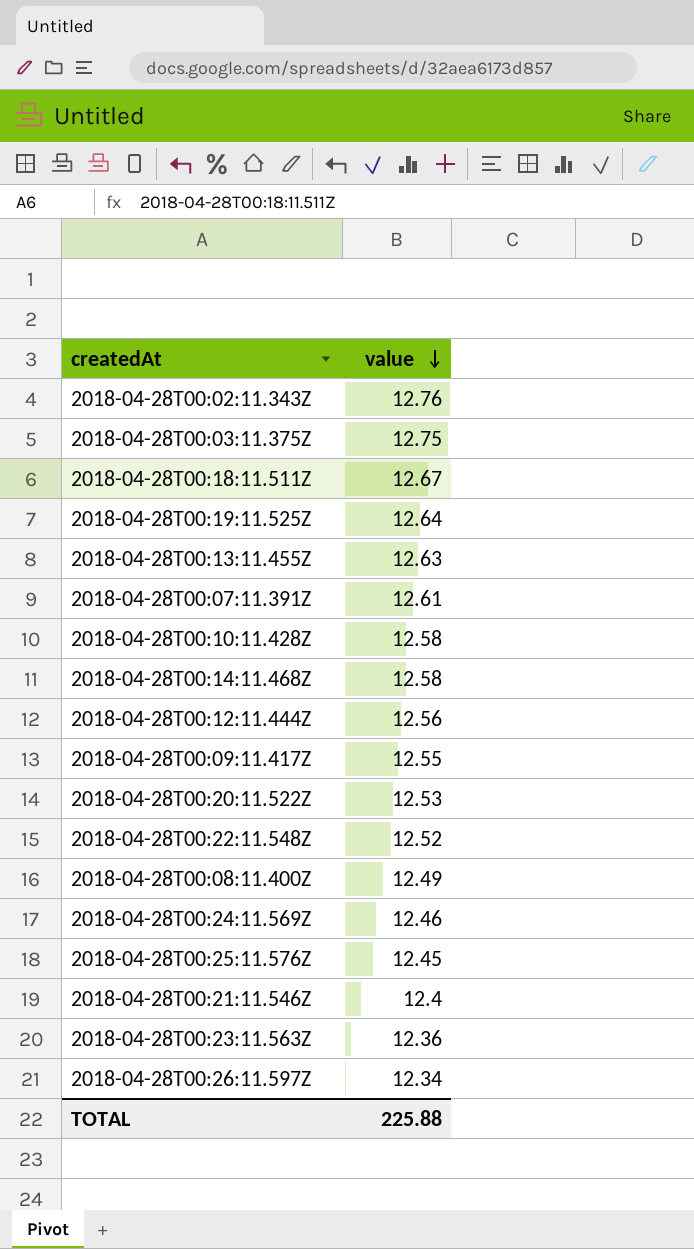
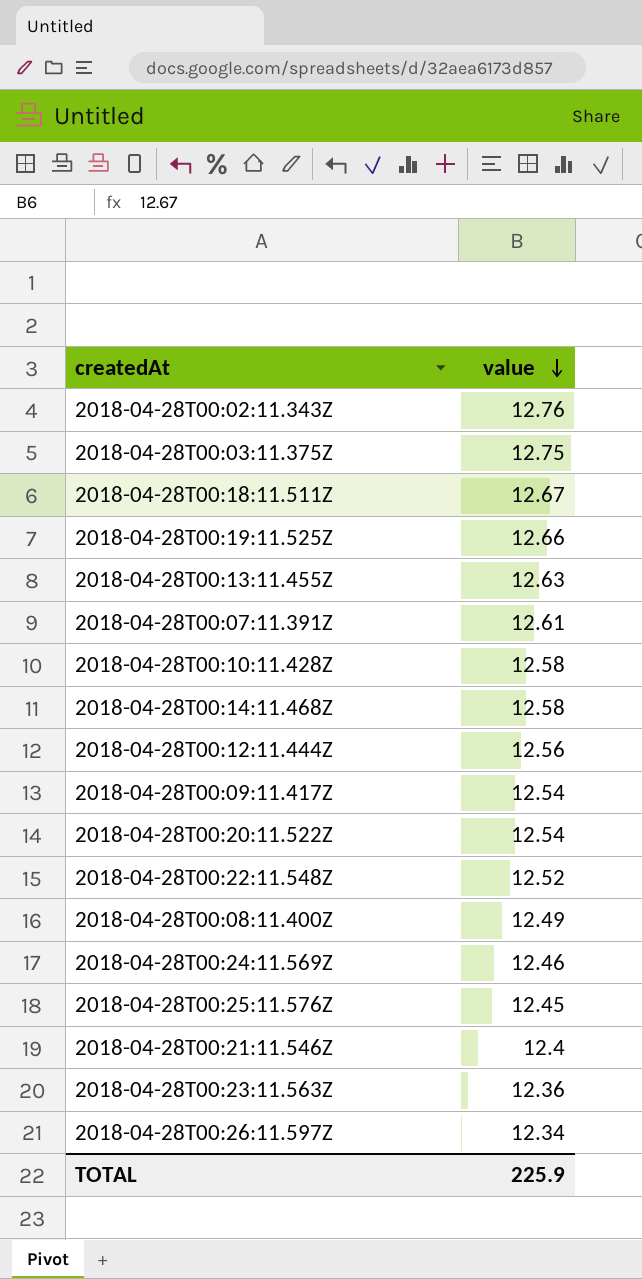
2018-04-28T00:19:11.525Z | value: 12.64 -> 12.66
2018-04-28T00:09:11.417Z | value: 12.55 -> 12.54
2018-04-28T00:20:11.522Z | value: 12.53 -> 12.54
TOTAL | value: 225.88 -> 225.9

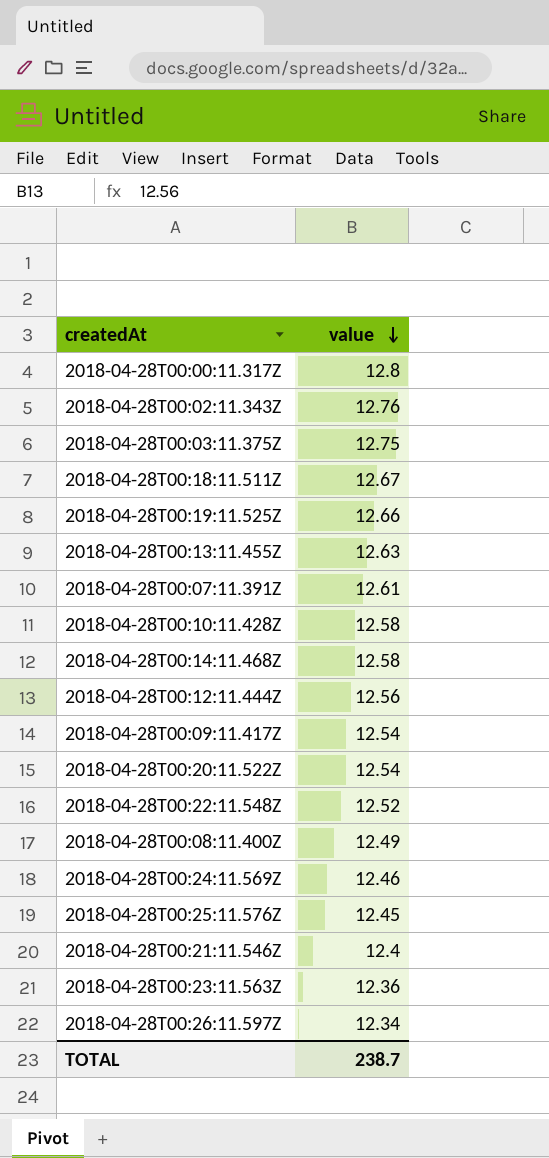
row 2018-04-28T00:00:11.317Z: none -> 12.8
TOTAL | value: 225.9 -> 238.7

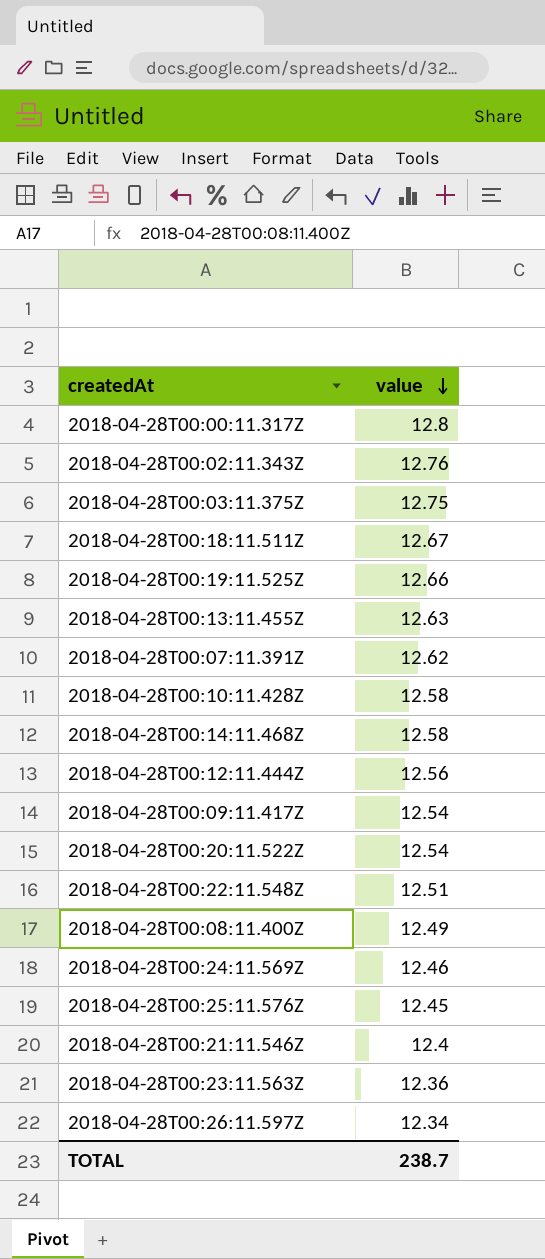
2018-04-28T00:07:11.391Z | value: 12.61 -> 12.62
2018-04-28T00:22:11.548Z | value: 12.52 -> 12.51

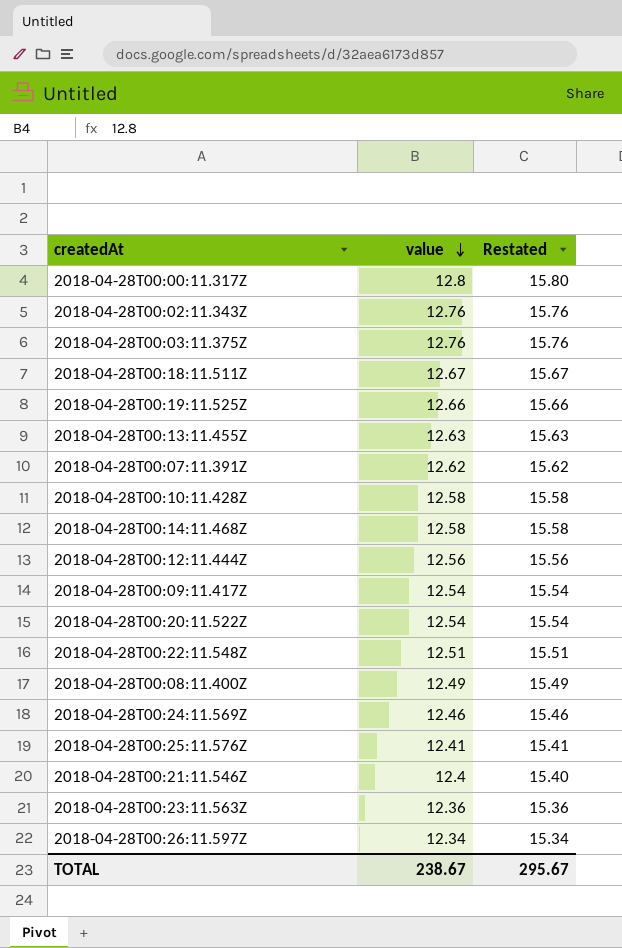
column Restated | formula: none -> [value] + 3
2018-04-28T00:03:11.375Z | value: 12.75 -> 12.76
2018-04-28T00:25:11.576Z | value: 12.45 -> 12.41
TOTAL | value: 238.7 -> 238.67

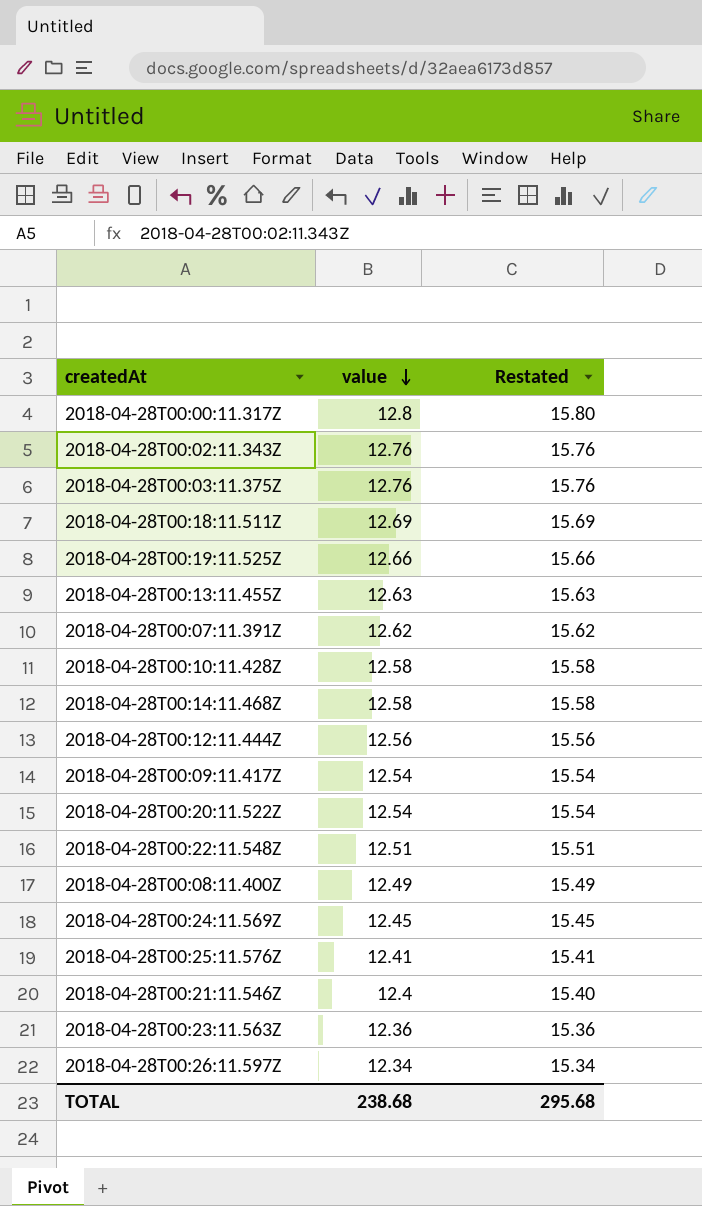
2018-04-28T00:18:11.511Z | value: 12.67 -> 12.69
2018-04-28T00:18:11.511Z | Restated: 15.67 -> 15.69
2018-04-28T00:24:11.569Z | value: 12.46 -> 12.45
2018-04-28T00:24:11.569Z | Restated: 15.46 -> 15.45
TOTAL | value: 238.67 -> 238.68
TOTAL | Restated: 295.67 -> 295.68

